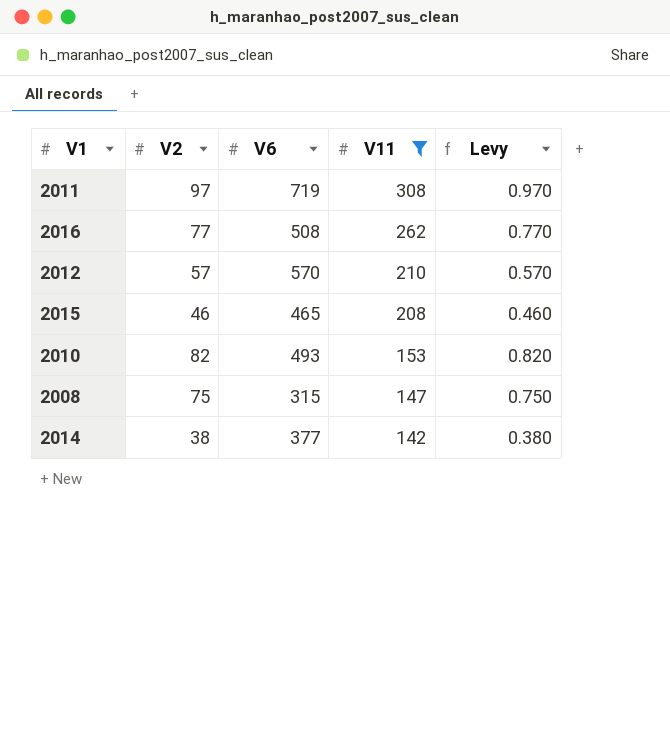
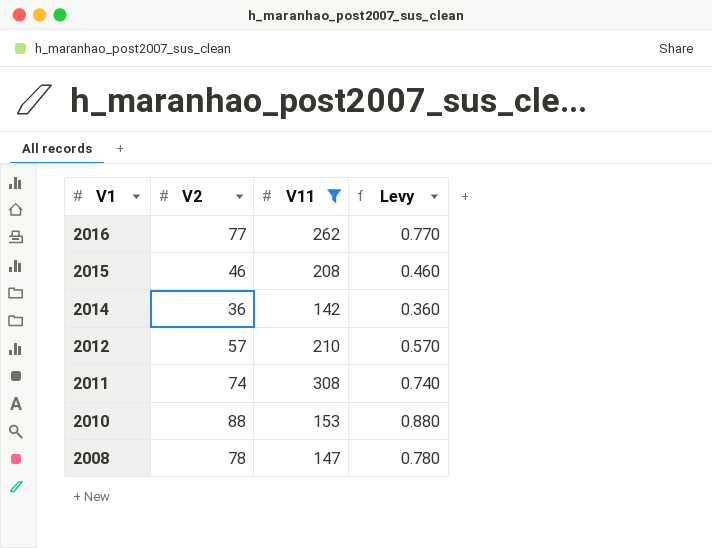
row order: V11 descending -> V1 descending
column V6 | position: 3 -> none
2014 | V2: 38 -> 36
2014 | Levy: 0.380 -> 0.360
2011 | V2: 97 -> 74
2011 | Levy: 0.970 -> 0.740
2010 | V2: 82 -> 88
2010 | Levy: 0.820 -> 0.880
2008 | V2: 75 -> 78
2008 | Levy: 0.750 -> 0.780

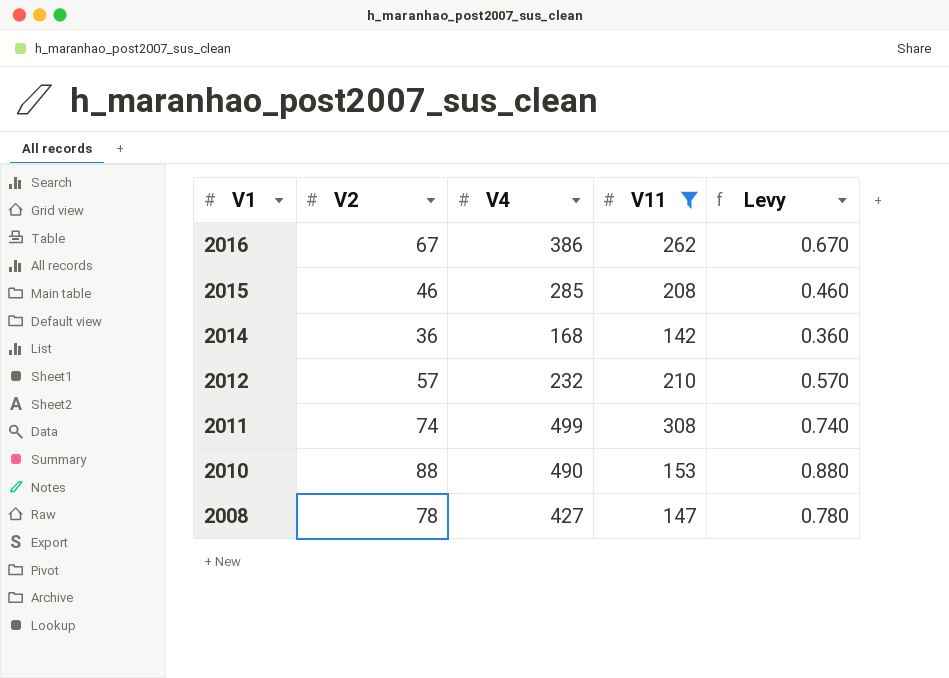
column V4 | position: none -> 3
2016 | V2: 77 -> 67
2016 | Levy: 0.770 -> 0.670

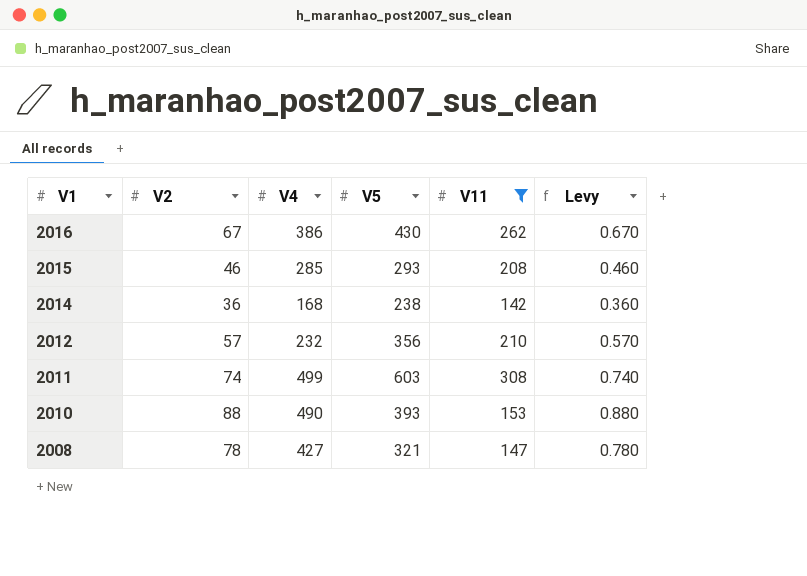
column V5 | position: none -> 4

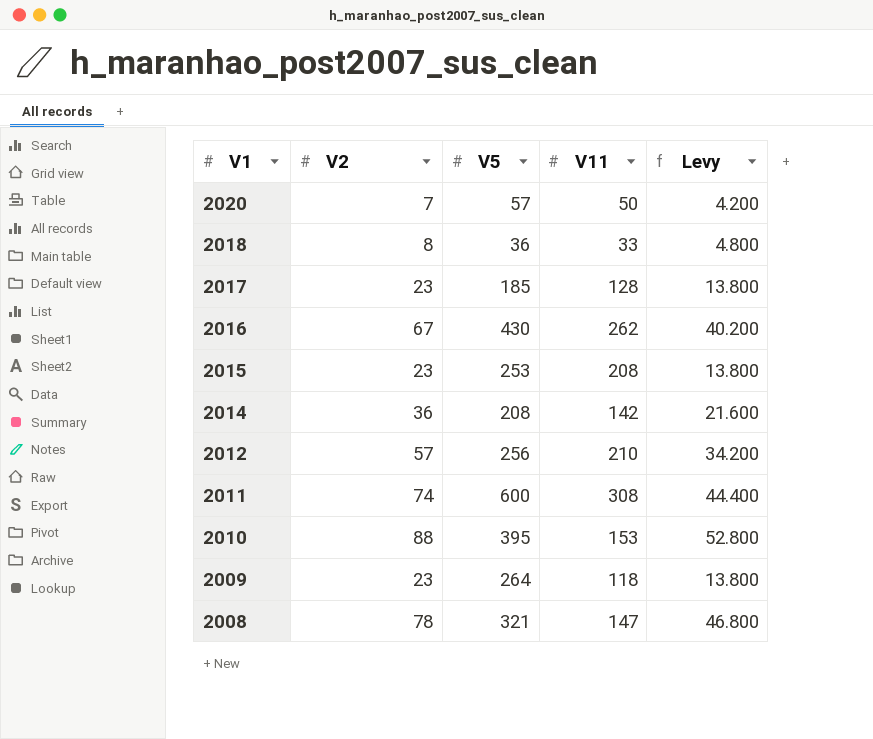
filter: V11 >= 142 -> none
column V4 | position: 3 -> none
column Levy | formula: [V2] * 0.01 -> [V2] * 0.6
2015 | V2: 46 -> 23
2015 | V5: 293 -> 253
2014 | V5: 238 -> 208
2012 | V5: 356 -> 256
2011 | V5: 603 -> 600
2010 | V5: 393 -> 395

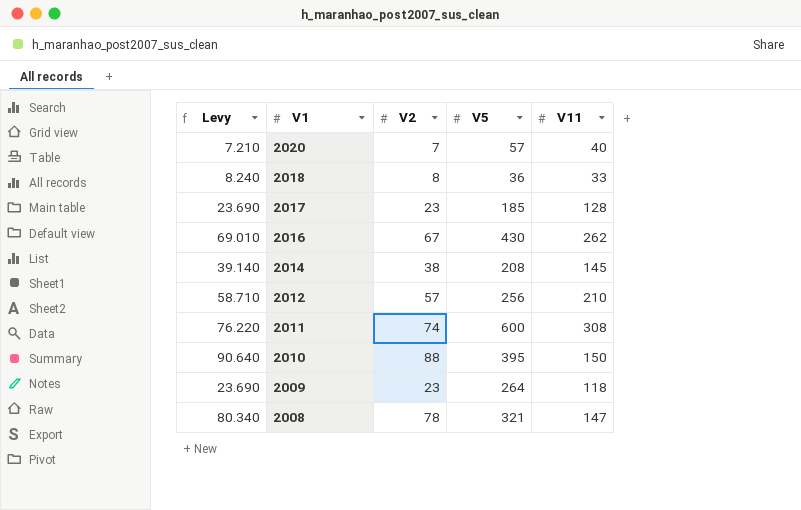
column Levy | formula: [V2] * 0.6 -> [V2] * 1.03
column Levy | position: 5 -> 1
row 2015: 23 | 253 | 208 | 13.800 -> none
2020 | V11: 50 -> 40
2014 | V2: 36 -> 38
2014 | V11: 142 -> 145
2010 | V11: 153 -> 150

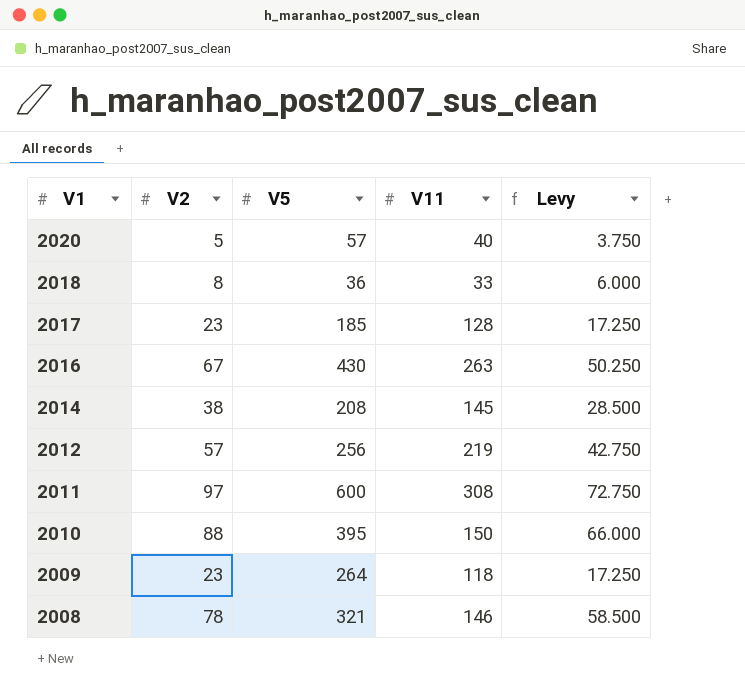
column Levy | formula: [V2] * 1.03 -> [V2] * 0.75
column Levy | position: 1 -> 5
2020 | V2: 7 -> 5
2016 | V11: 262 -> 263
2012 | V11: 210 -> 219
2011 | V2: 74 -> 97
2008 | V11: 147 -> 146

